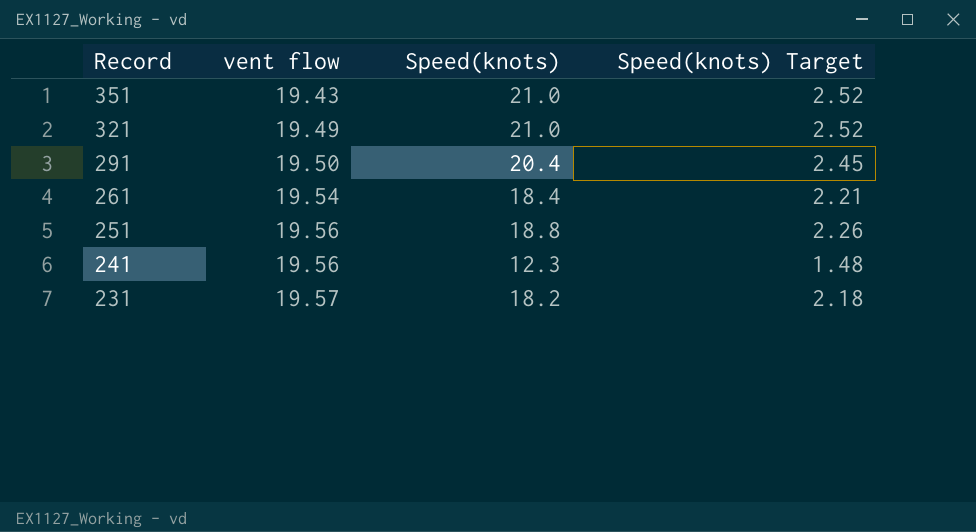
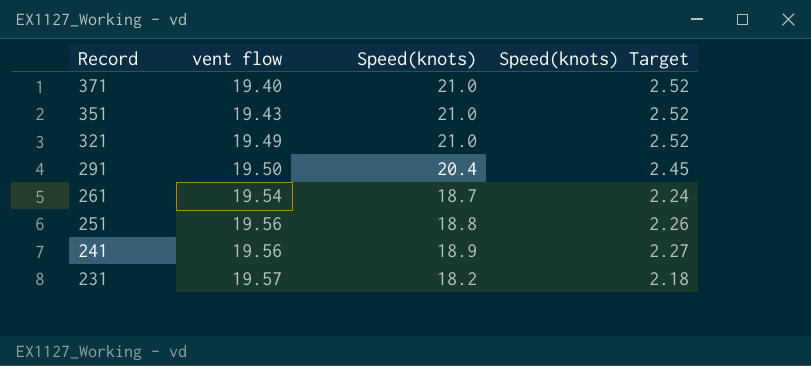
row 371: none -> 19.40 | 21.0 | 2.52
261 | Speed(knots): 18.4 -> 18.7
261 | Speed(knots) Target: 2.21 -> 2.24
241 | Speed(knots): 12.3 -> 18.9
241 | Speed(knots) Target: 1.48 -> 2.27

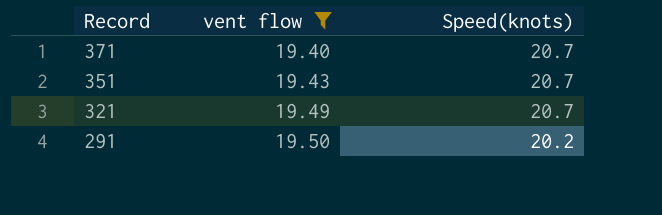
filter: none -> vent flow <= 19.50
column Speed(knots) Target | formula: [Speed(knots)] * 0.12 -> none
371 | Speed(knots): 21.0 -> 20.7
351 | Speed(knots): 21.0 -> 20.7
321 | Speed(knots): 21.0 -> 20.7
291 | Speed(knots): 20.4 -> 20.2

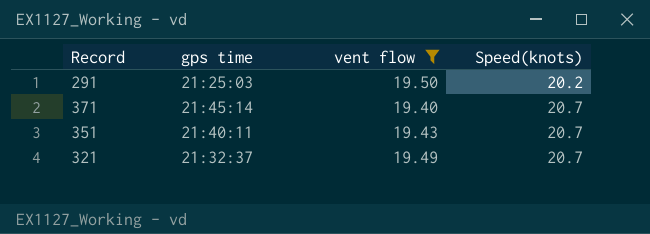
row order: Record descending -> Speed(knots) ascending
column gps time | position: none -> 2

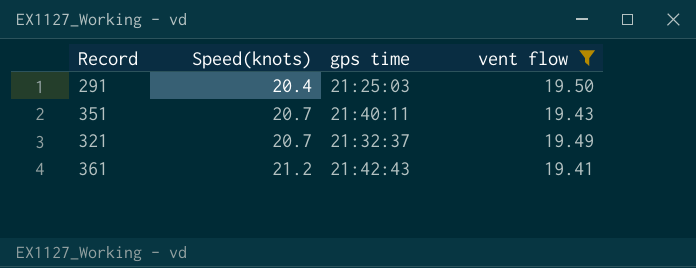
column Speed(knots) | position: 4 -> 2
row 371: 21:45:14 | 19.40 | 20.7 -> none
291 | Speed(knots): 20.2 -> 20.4
row 361: none -> 21.2 | 21:42:43 | 19.41

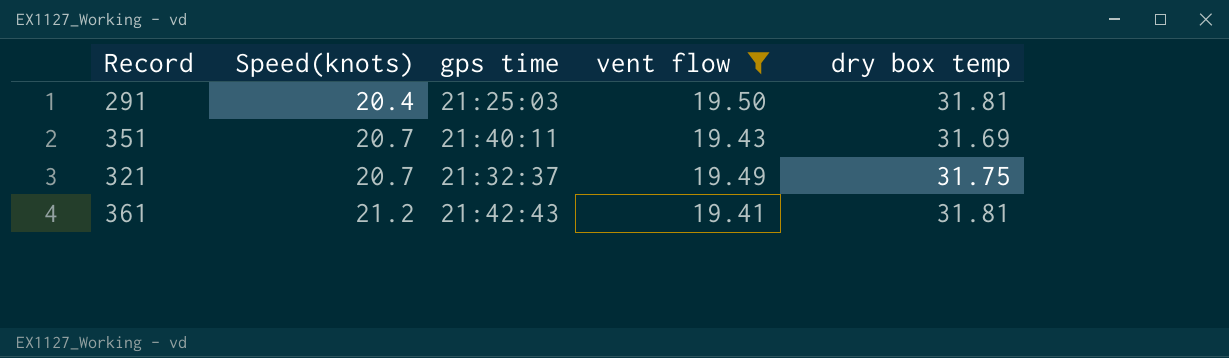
column dry box temp | position: none -> 5

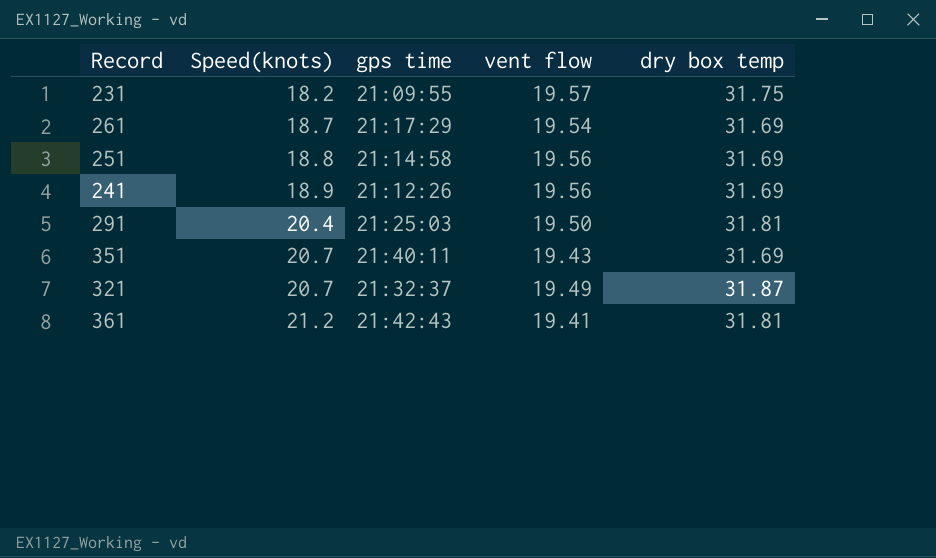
filter: vent flow <= 19.50 -> none
321 | dry box temp: 31.75 -> 31.87

